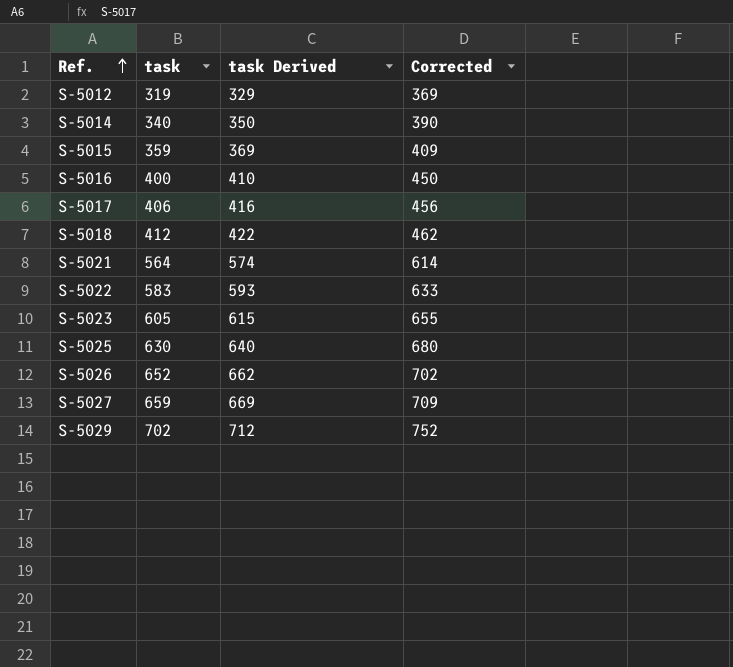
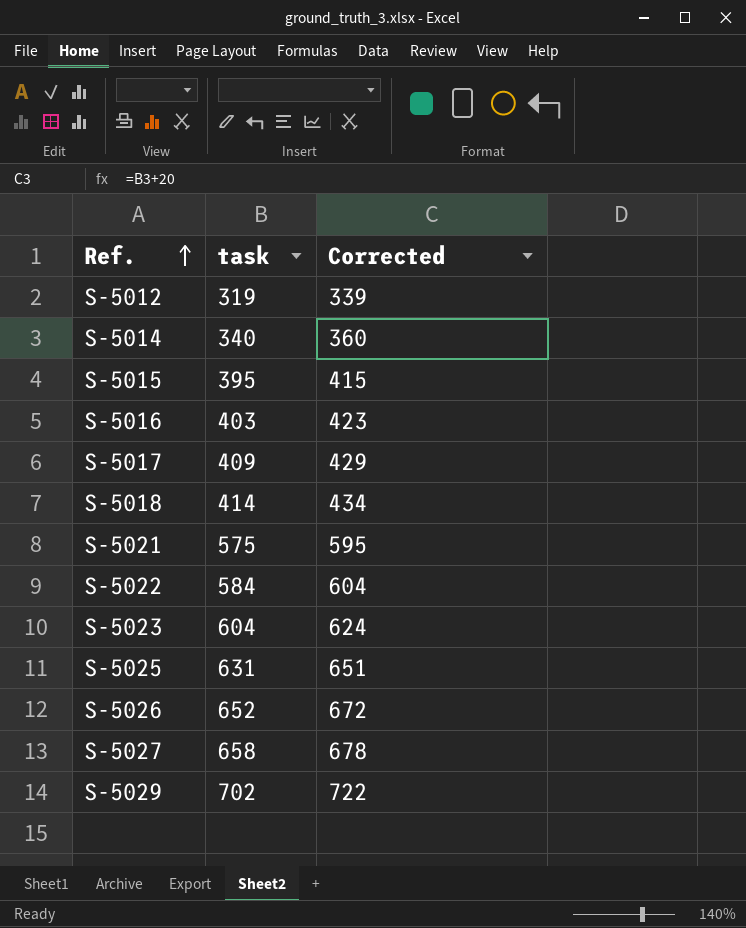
column task Derived | formula: [task] + 10 -> none
column Corrected | formula: [task] + 50 -> [task] + 20
S-5015 | task: 359 -> 395
S-5016 | task: 400 -> 403
S-5017 | task: 406 -> 409
S-5018 | task: 412 -> 414
S-5021 | task: 564 -> 575
S-5022 | task: 583 -> 584
S-5023 | task: 605 -> 604
S-5025 | task: 630 -> 631
S-5027 | task: 659 -> 658

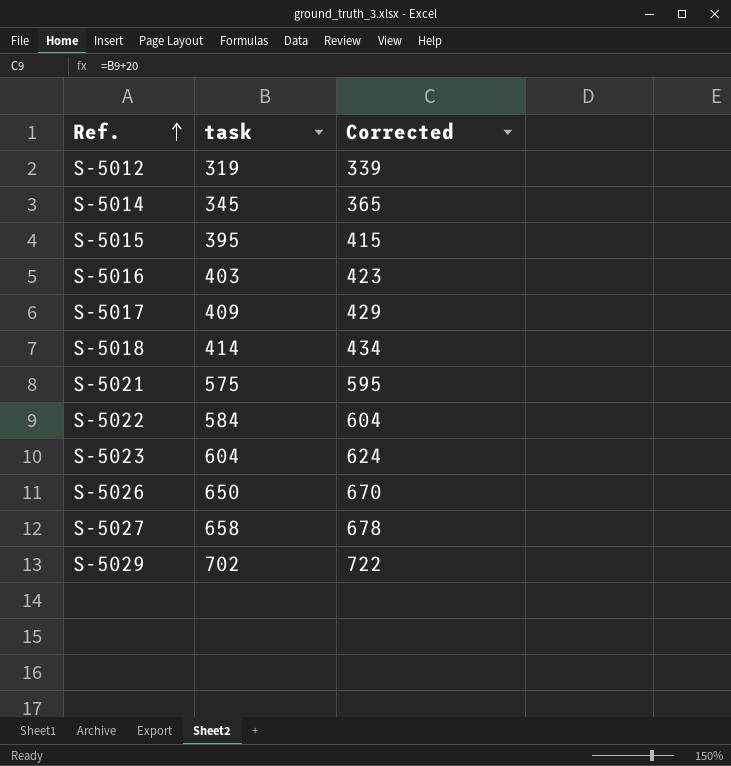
row S-5025: 631 | 651 -> none
S-5014 | task: 340 -> 345
S-5014 | Corrected: 360 -> 365
S-5026 | task: 652 -> 650
S-5026 | Corrected: 672 -> 670

